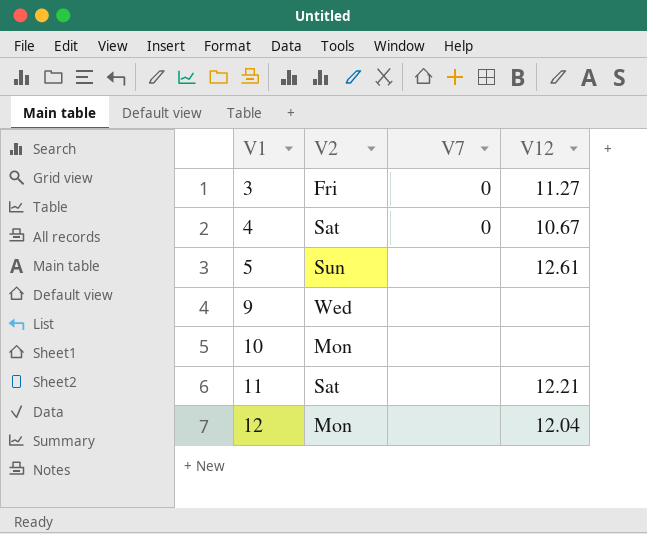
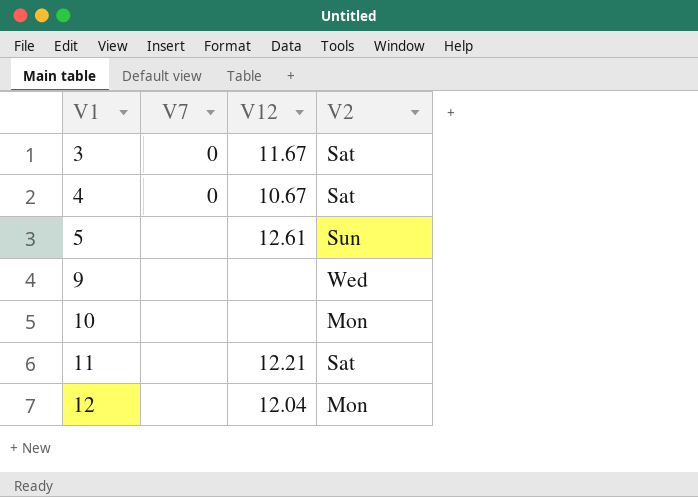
column V2 | position: 2 -> 4
3 | V12: 11.27 -> 11.67
3 | V2: Fri -> Sat

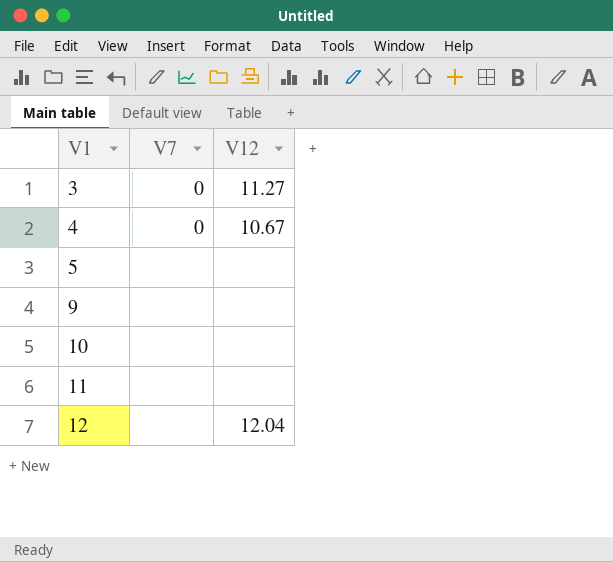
column V2 | position: 4 -> none
3 | V12: 11.67 -> 11.27
5 | V12: 12.61 -> none
11 | V12: 12.21 -> none

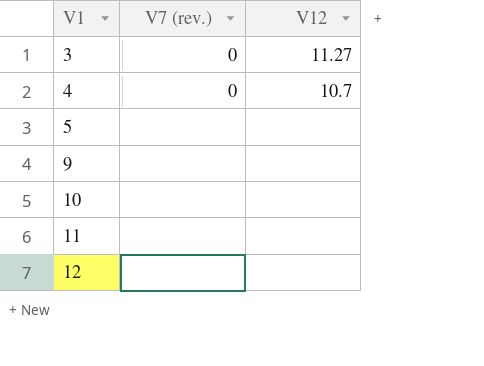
column name: V7 -> V7 (rev.)
4 | V12: 10.67 -> 10.7
12 | V12: 12.04 -> none

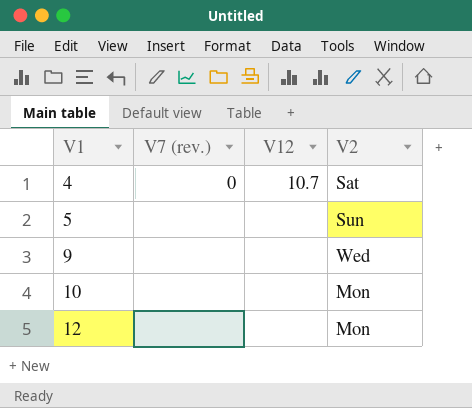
column V2 | position: none -> 4
row 3: 0 | 11.27 -> none
row 11: none | none -> none

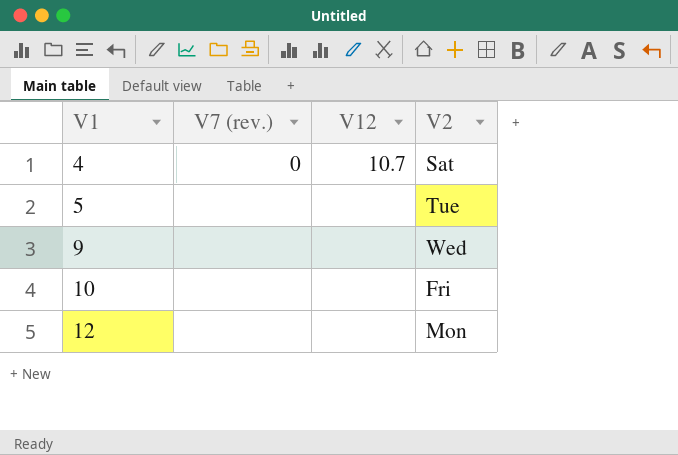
5 | V2: Sun -> Tue
10 | V2: Mon -> Fri

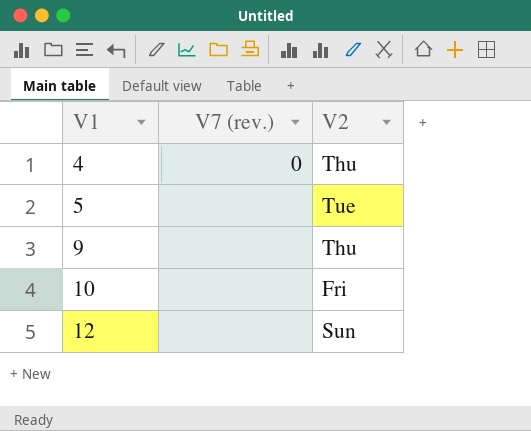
column V12 | position: 3 -> none
4 | V2: Sat -> Thu
9 | V2: Wed -> Thu
12 | V2: Mon -> Sun

